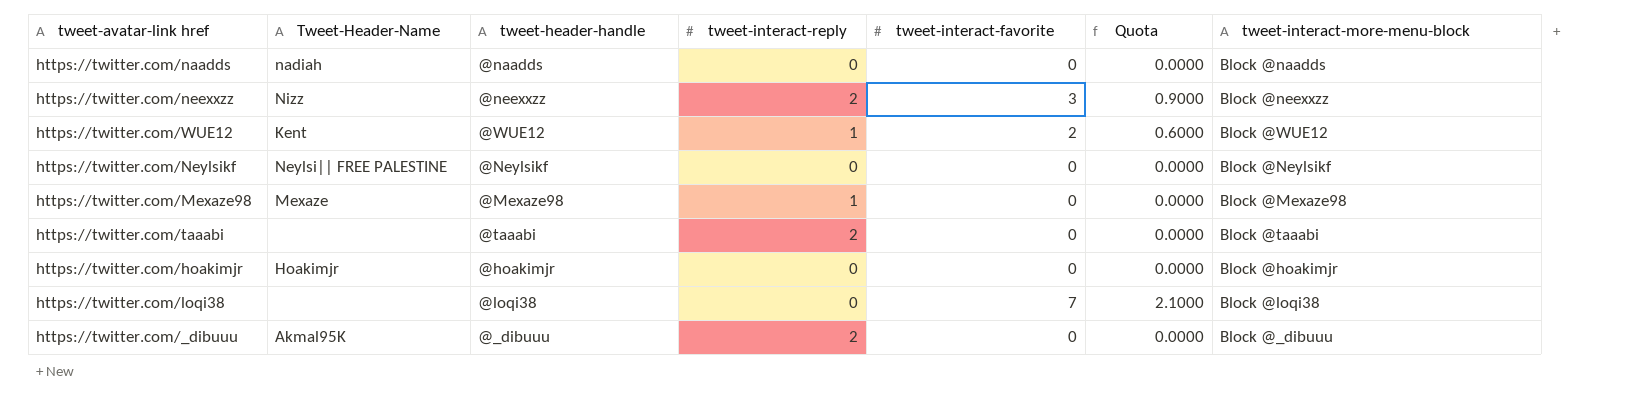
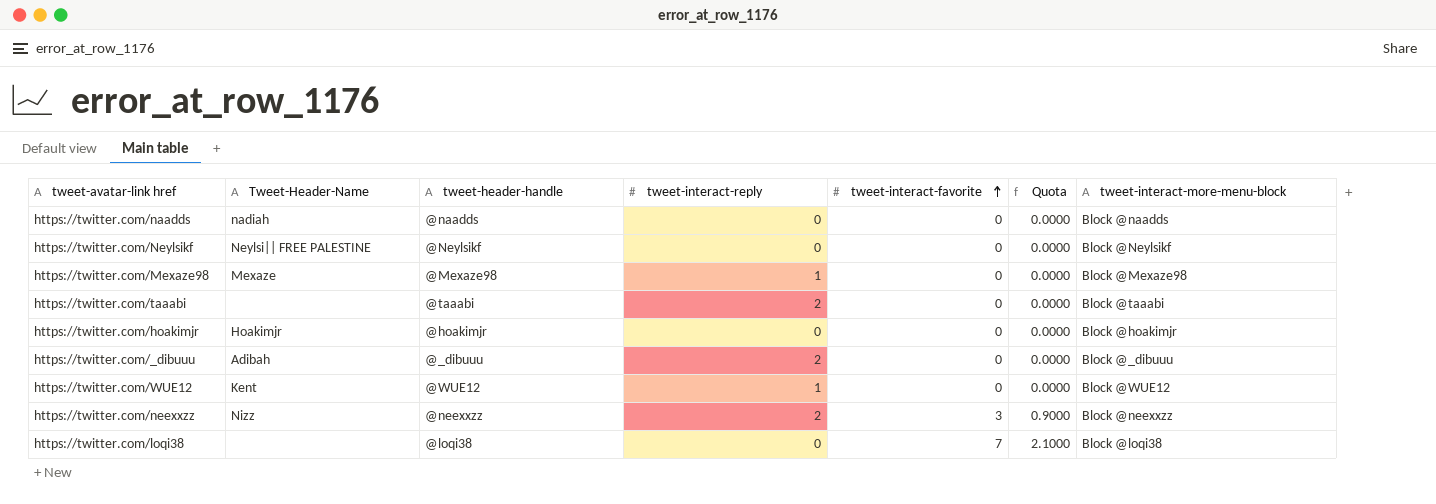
row order: none -> tweet-interact-favorite ascending
https://twitter.com/_dibuuu | Tweet-Header-Name: Akmal95K -> Adibah
https://twitter.com/WUE12 | tweet-interact-favorite: 2 -> 0
https://twitter.com/WUE12 | Quota: 0.6000 -> 0.0000

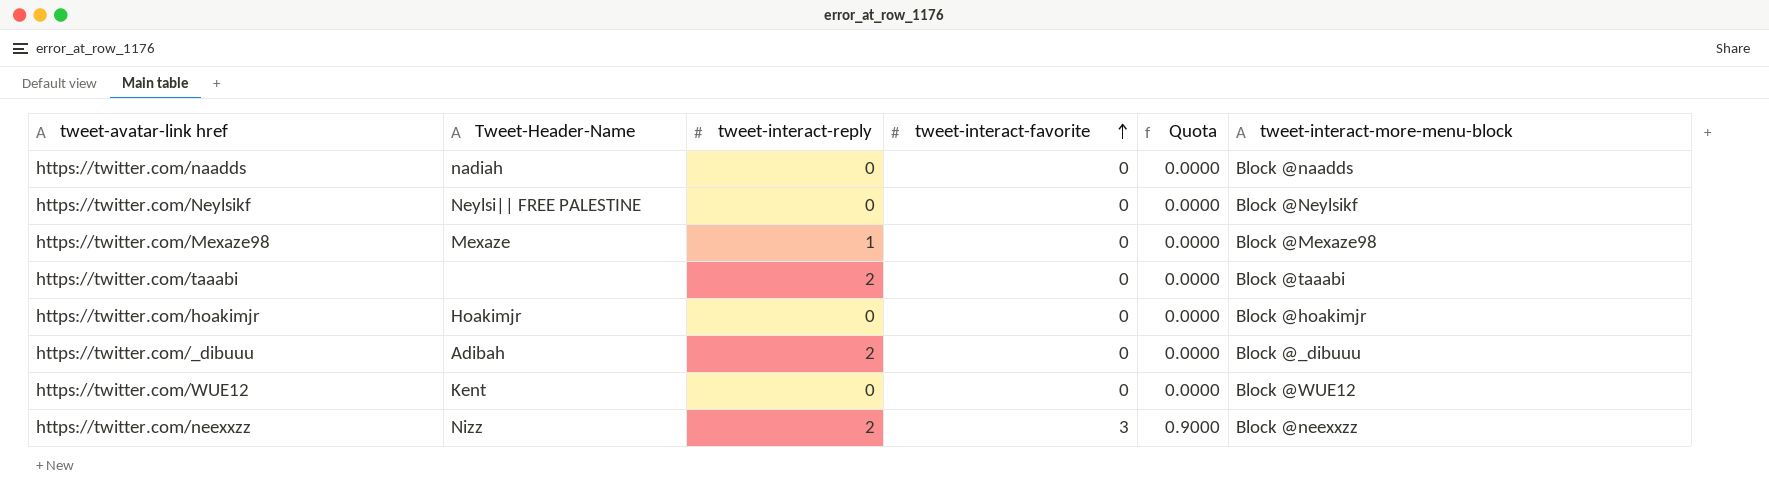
column tweet-header-handle | position: 3 -> none
row https://twitter.com/loqi38: none | @loqi38 | 0 | 7 | 2.1000 | Block @loqi38 -> none
https://twitter.com/WUE12 | tweet-interact-reply: 1 -> 0

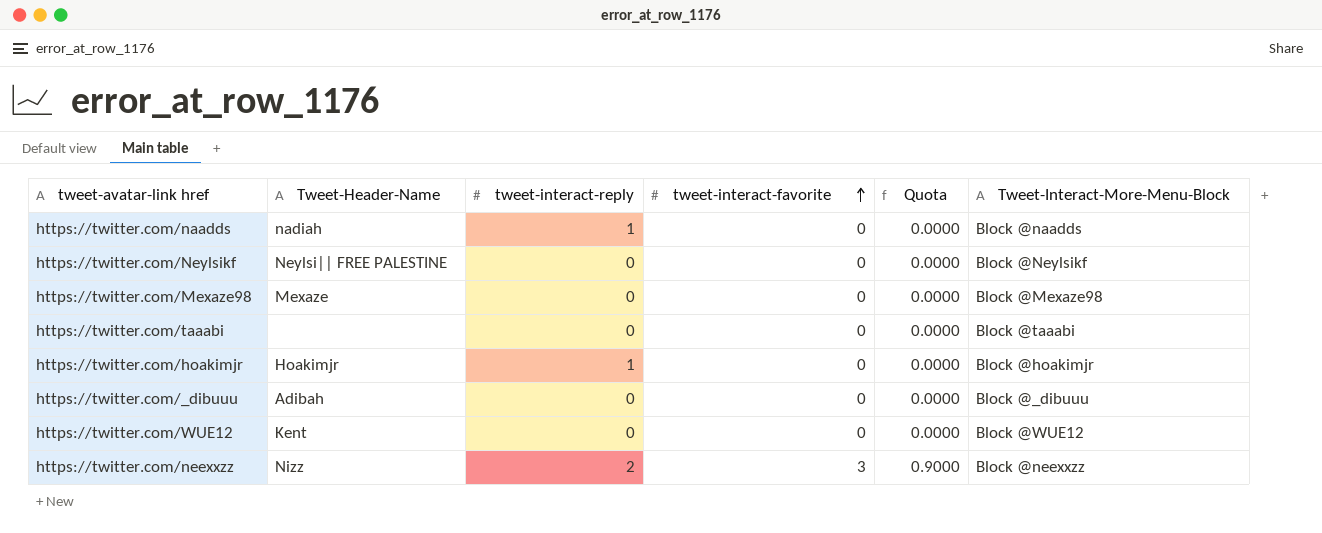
column name: tweet-interact-more-menu-block -> Tweet-Interact-More-Menu-Block
https://twitter.com/naadds | tweet-interact-reply: 0 -> 1
https://twitter.com/Mexaze98 | tweet-interact-reply: 1 -> 0
https://twitter.com/taaabi | tweet-interact-reply: 2 -> 0
https://twitter.com/hoakimjr | tweet-interact-reply: 0 -> 1
https://twitter.com/_dibuuu | tweet-interact-reply: 2 -> 0

